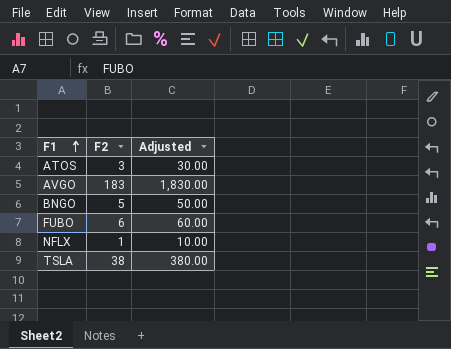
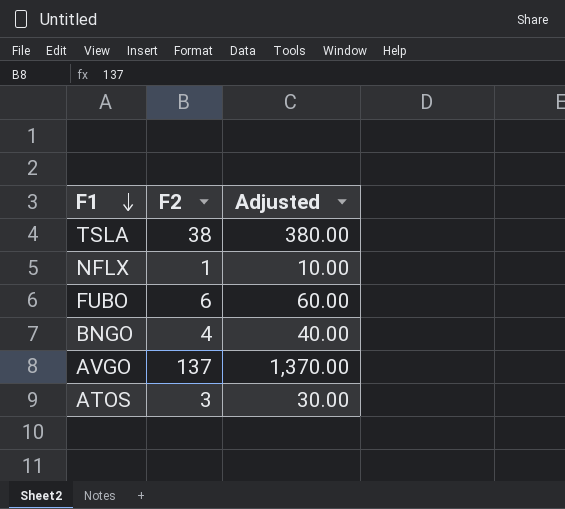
row order: F1 ascending -> F1 descending
BNGO | F2: 5 -> 4
BNGO | Adjusted: 50.00 -> 40.00
AVGO | F2: 183 -> 137
AVGO | Adjusted: 1,830.00 -> 1,370.00

